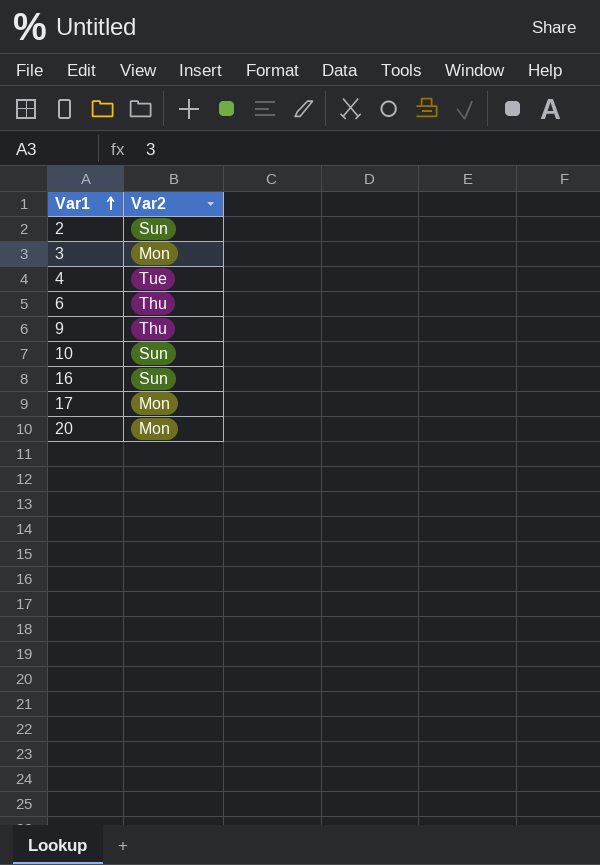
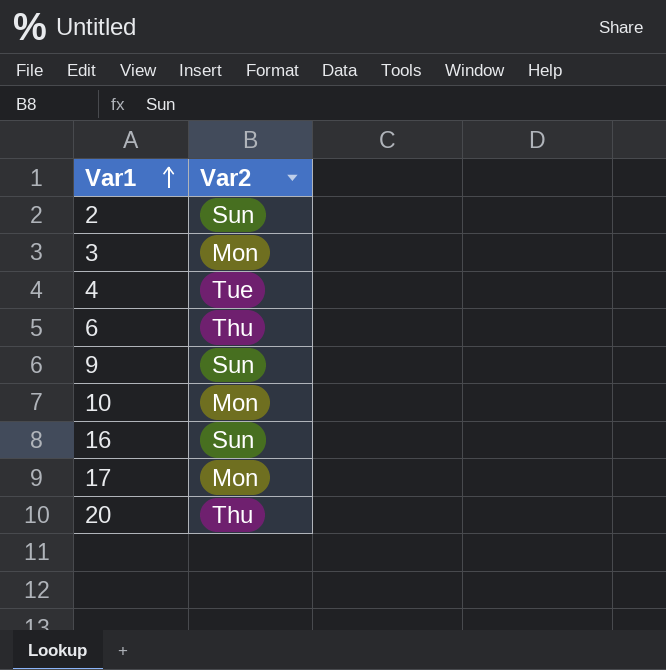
9 | Var2: Thu -> Sun
10 | Var2: Sun -> Mon
20 | Var2: Mon -> Thu

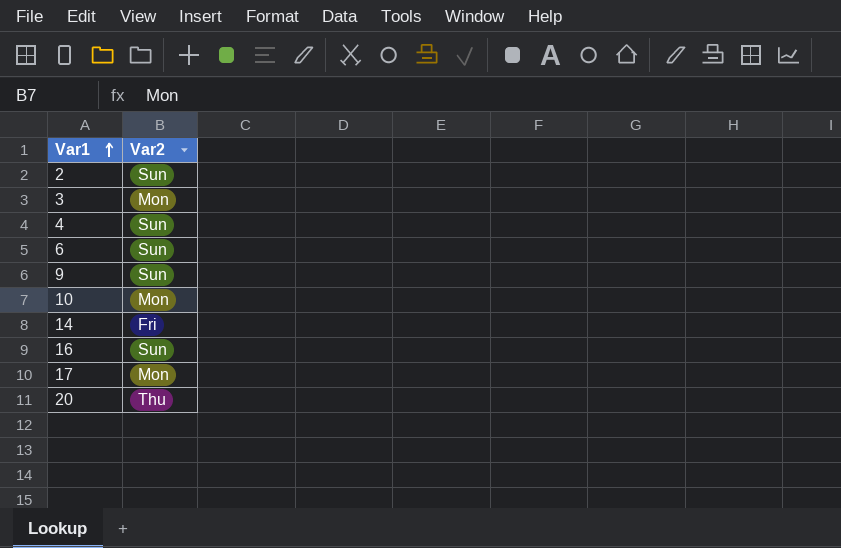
4 | Var2: Tue -> Sun
6 | Var2: Thu -> Sun
row 14: none -> Fri

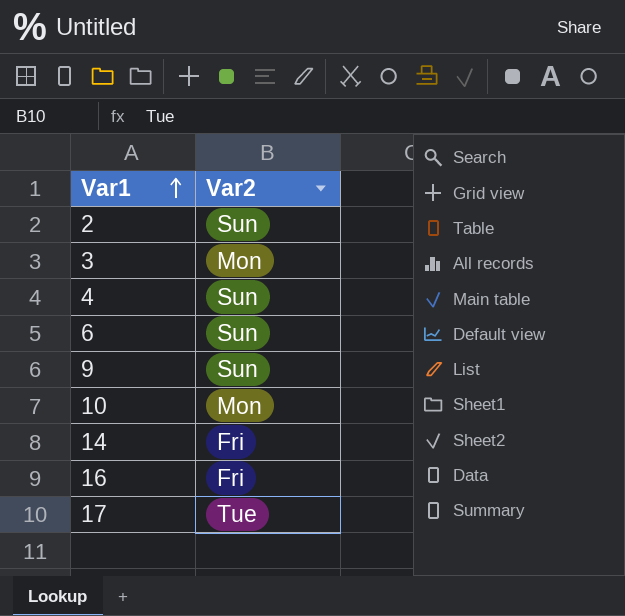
row 20: Thu -> none
16 | Var2: Sun -> Fri
17 | Var2: Mon -> Tue

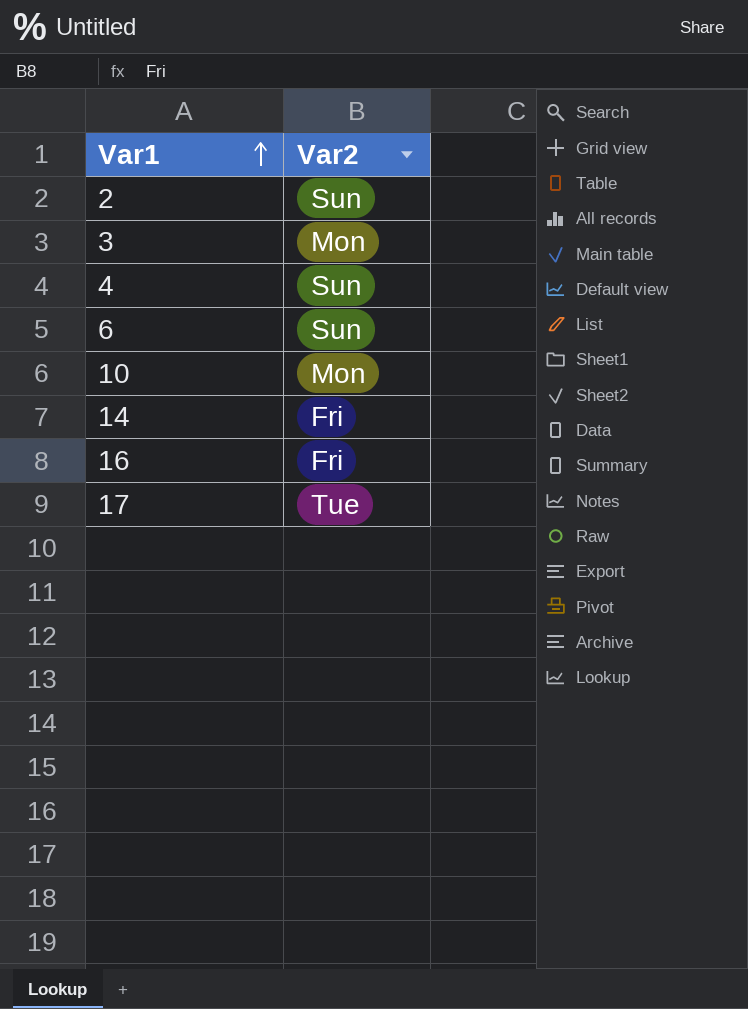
row 9: Sun -> none

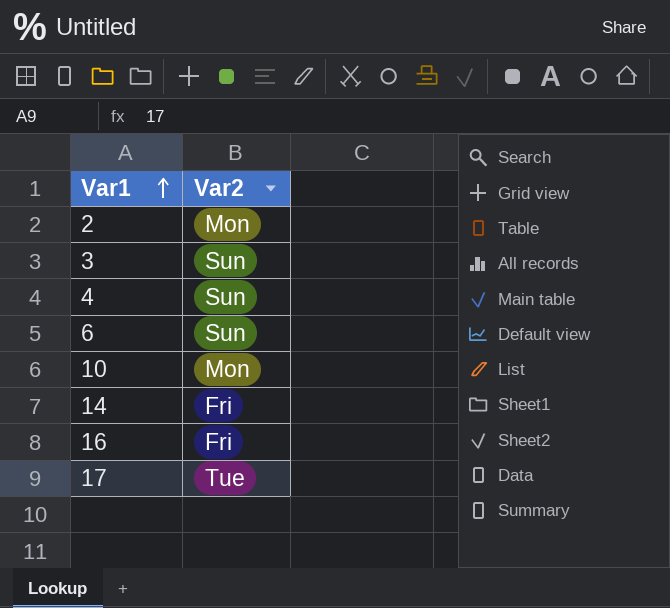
2 | Var2: Sun -> Mon
3 | Var2: Mon -> Sun

